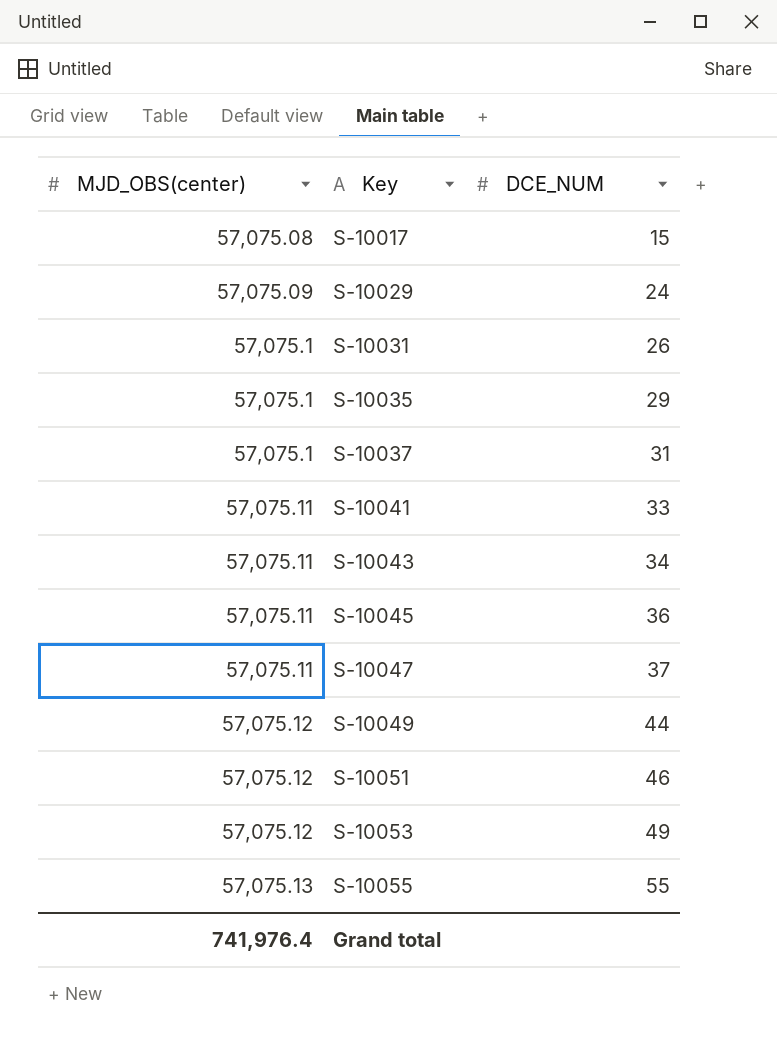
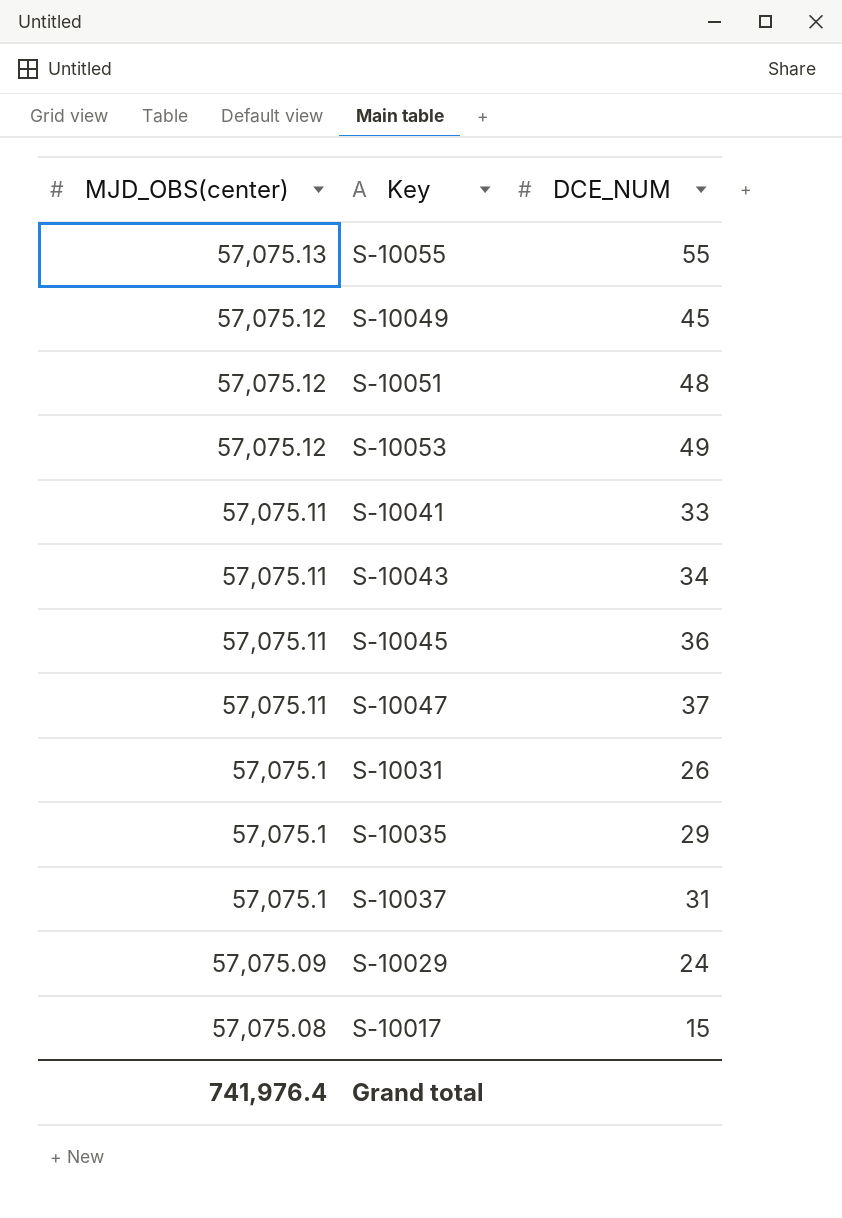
row order: MJD_OBS(center) ascending -> MJD_OBS(center) descending
S-10049 | DCE_NUM: 44 -> 45
S-10051 | DCE_NUM: 46 -> 48

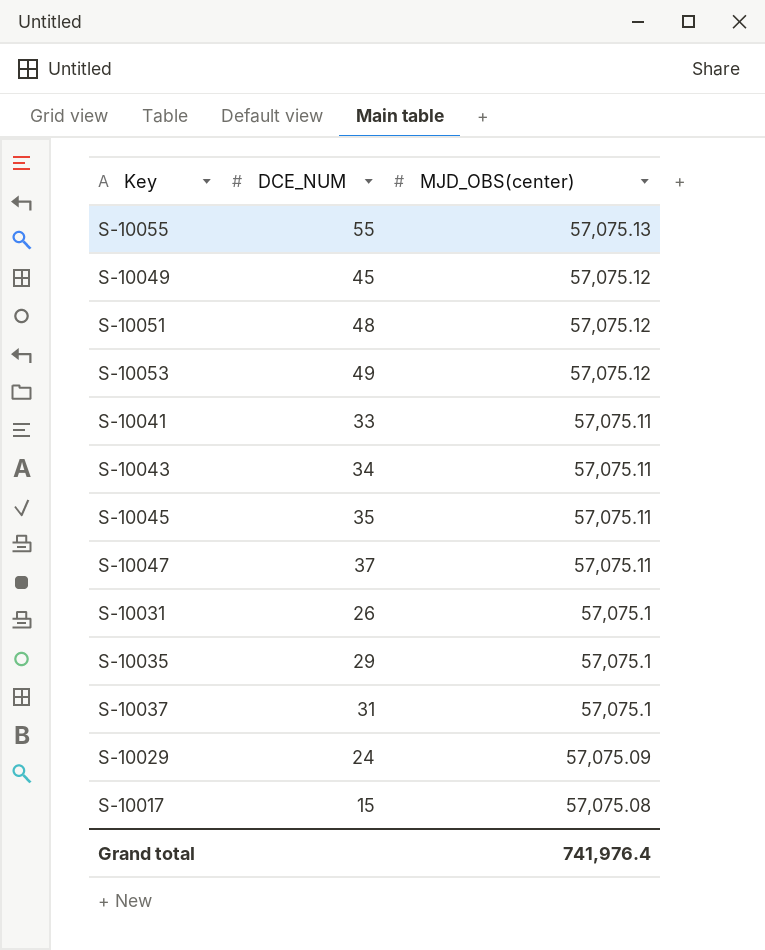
column MJD_OBS(center) | position: 1 -> 3
S-10045 | DCE_NUM: 36 -> 35

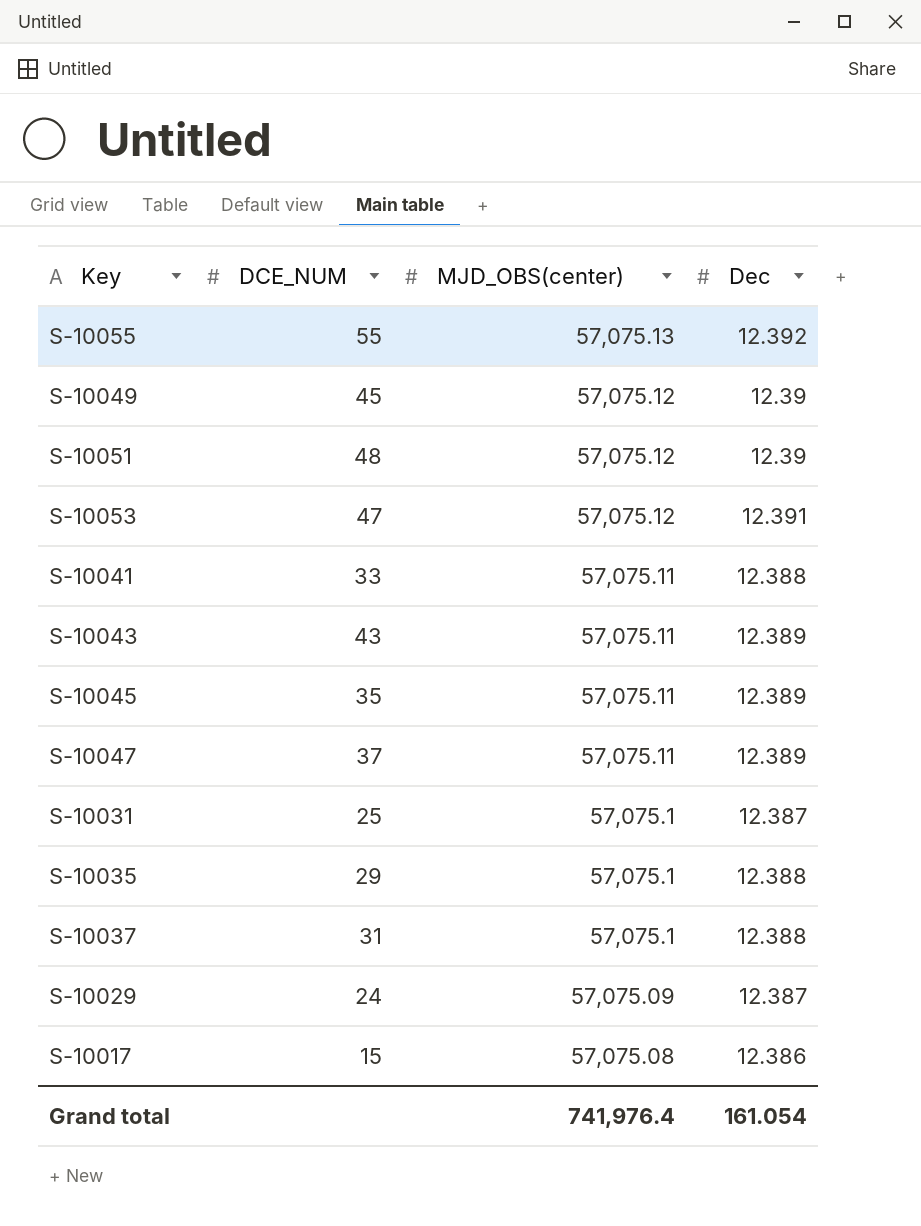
column Dec | position: none -> 4
S-10053 | DCE_NUM: 49 -> 47
S-10043 | DCE_NUM: 34 -> 43
S-10031 | DCE_NUM: 26 -> 25

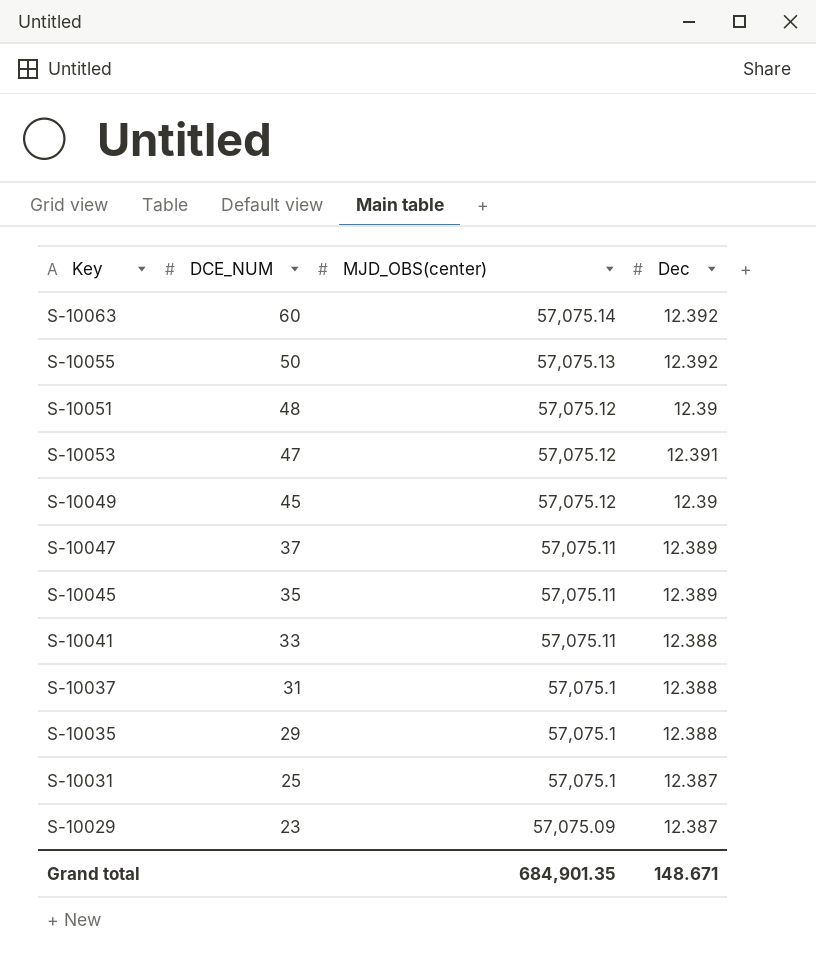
row order: MJD_OBS(center) descending -> DCE_NUM descending
row S-10043: 43 | 57,075.11 | 12.389 -> none
row S-10017: 15 | 57,075.08 | 12.386 -> none
row S-10063: none -> 60 | 57,075.14 | 12.392
S-10055 | DCE_NUM: 55 -> 50
S-10029 | DCE_NUM: 24 -> 23
Grand total | MJD_OBS(center): 741,976.4 -> 684,901.35
Grand total | Dec: 161.054 -> 148.671

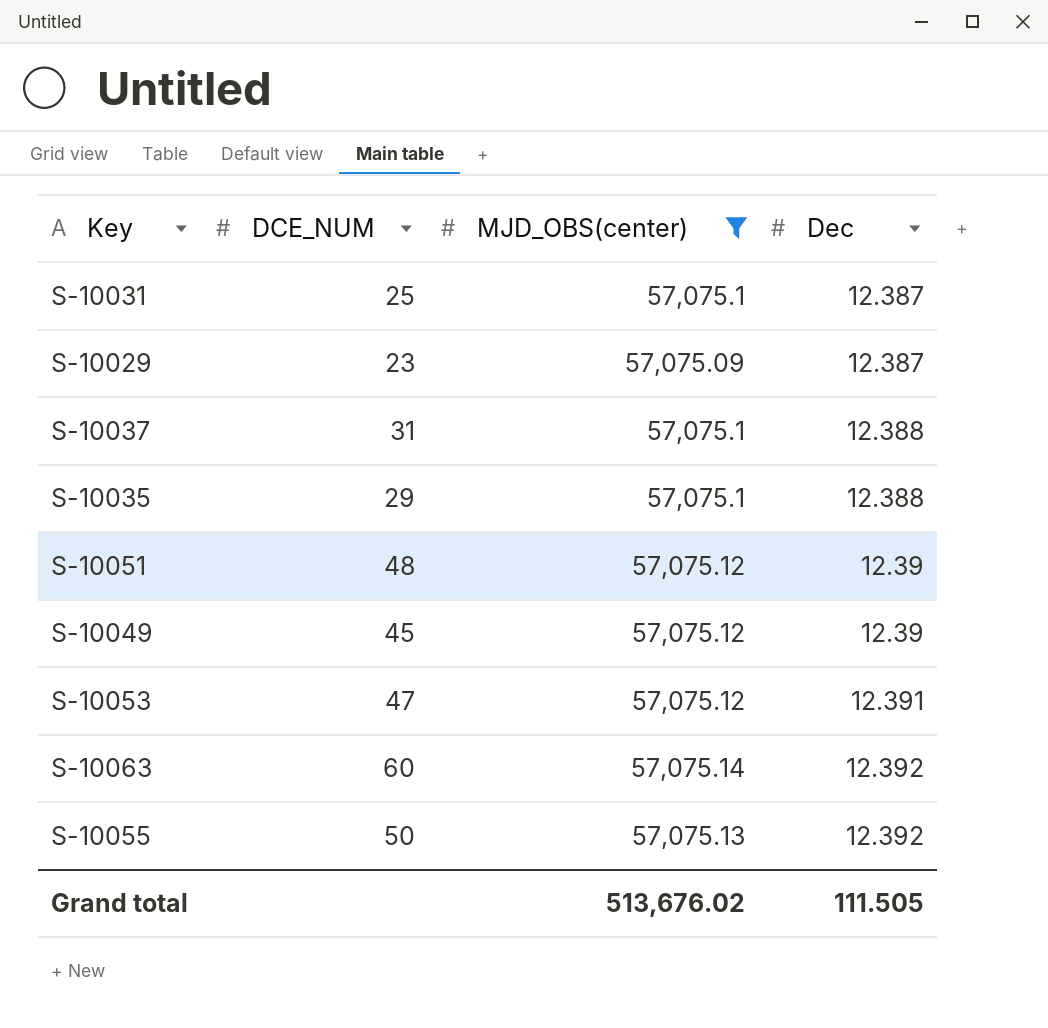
filter: none -> MJD_OBS(center) != 57,075.11
row order: DCE_NUM descending -> Dec ascending
Grand total | MJD_OBS(center): 684,901.35 -> 513,676.02
Grand total | Dec: 148.671 -> 111.505

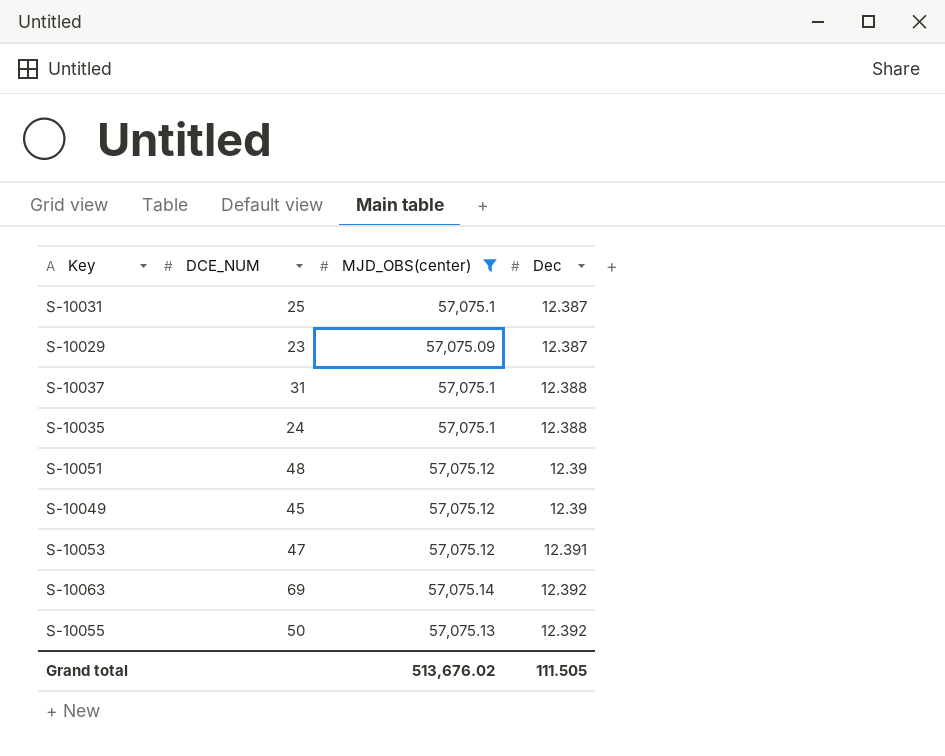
S-10035 | DCE_NUM: 29 -> 24
S-10063 | DCE_NUM: 60 -> 69

